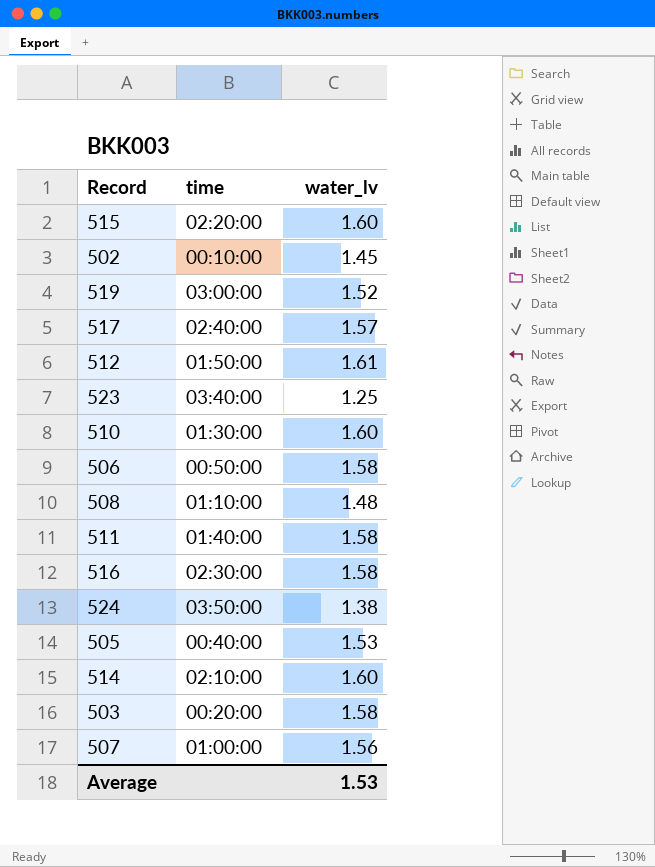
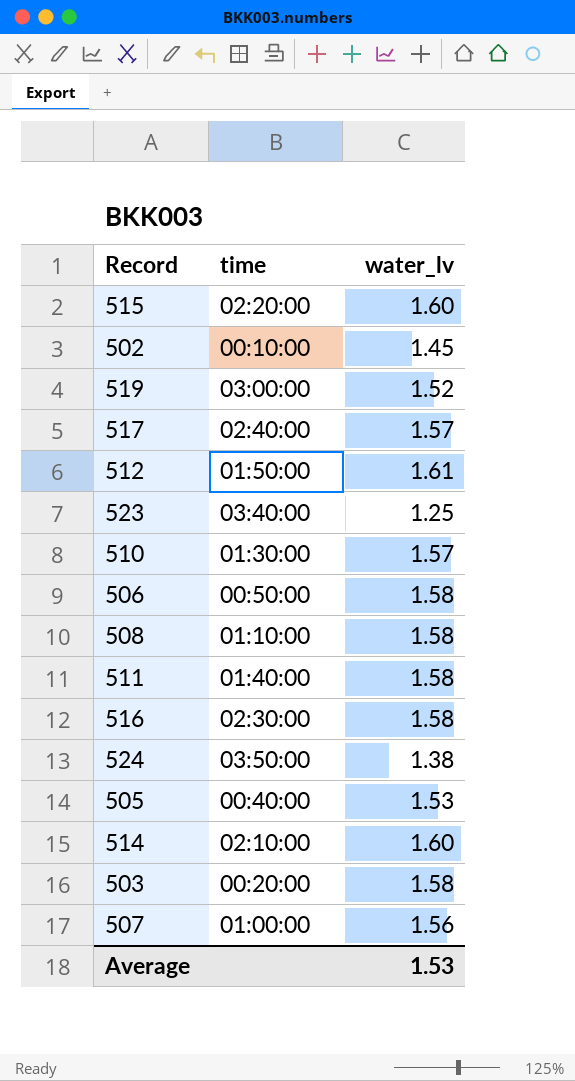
510 | water_lv: 1.60 -> 1.57
508 | water_lv: 1.48 -> 1.58

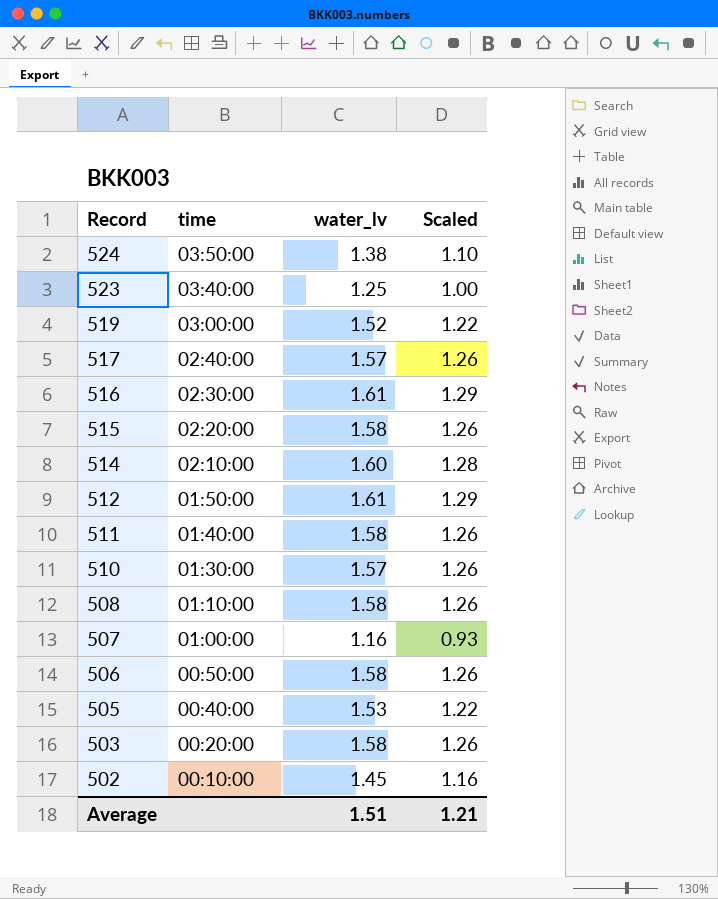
row order: none -> Record descending
column Scaled | formula: none -> [water_lv] * 0.8
516 | water_lv: 1.58 -> 1.61
515 | water_lv: 1.60 -> 1.58
507 | water_lv: 1.56 -> 1.16
Average | water_lv: 1.53 -> 1.51

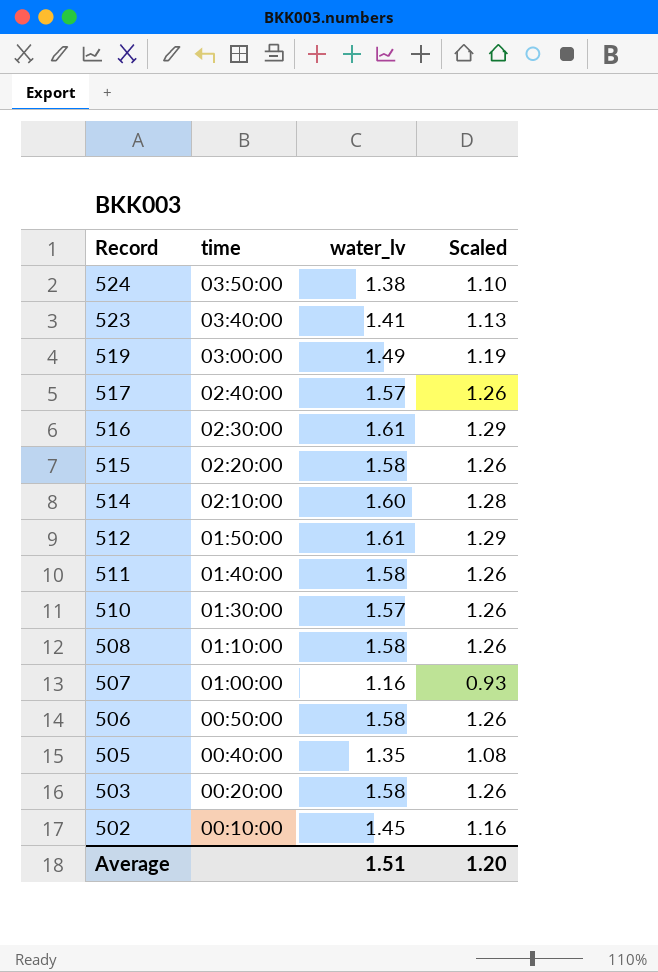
523 | water_lv: 1.25 -> 1.41
523 | Scaled: 1.00 -> 1.13
519 | water_lv: 1.52 -> 1.49
519 | Scaled: 1.22 -> 1.19
505 | water_lv: 1.53 -> 1.35
505 | Scaled: 1.22 -> 1.08
Average | Scaled: 1.21 -> 1.20

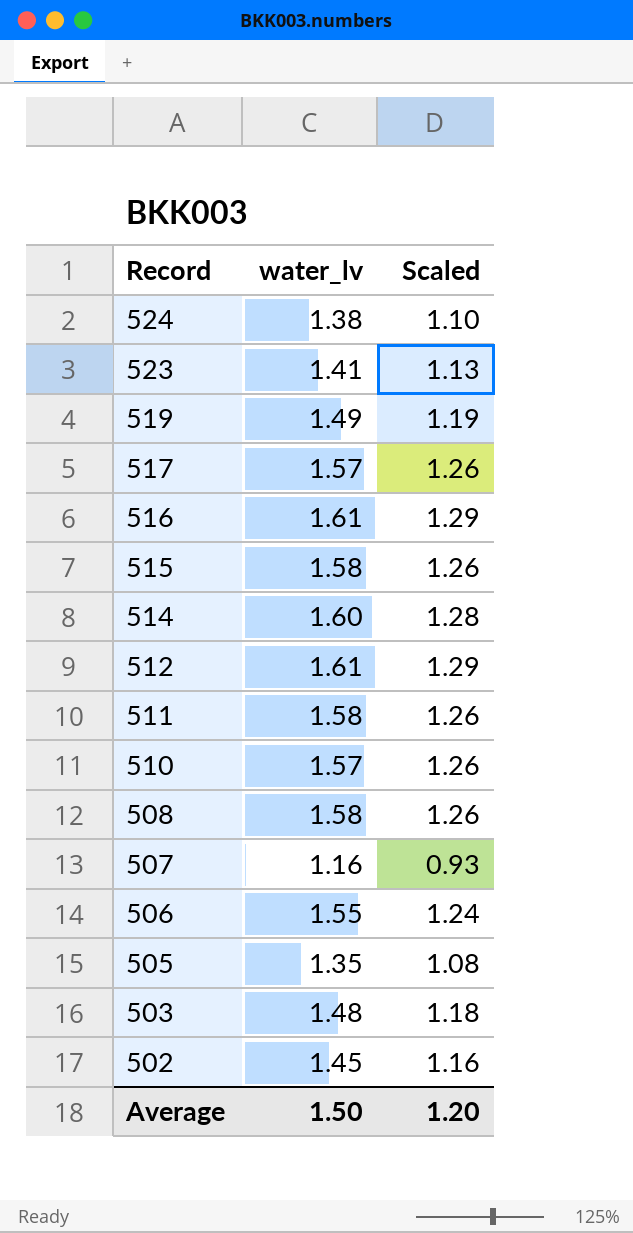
column time | position: 2 -> none
506 | water_lv: 1.58 -> 1.55
506 | Scaled: 1.26 -> 1.24
503 | water_lv: 1.58 -> 1.48
503 | Scaled: 1.26 -> 1.18
Average | water_lv: 1.51 -> 1.50

